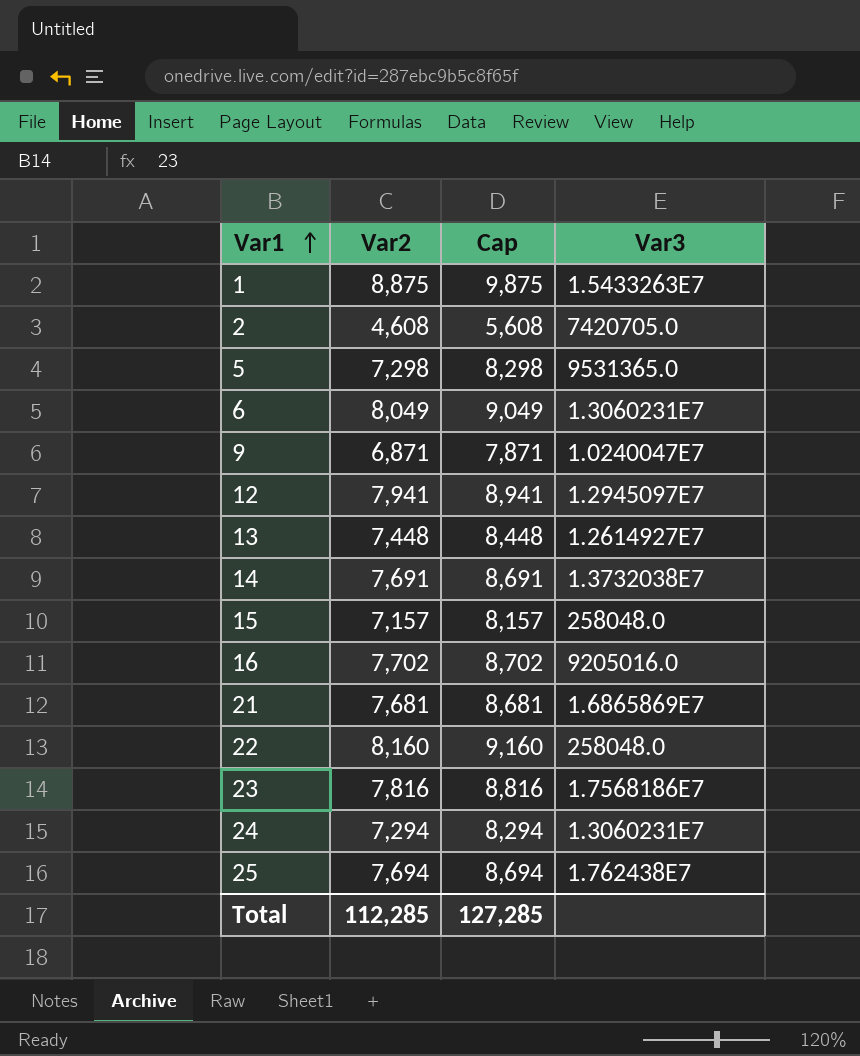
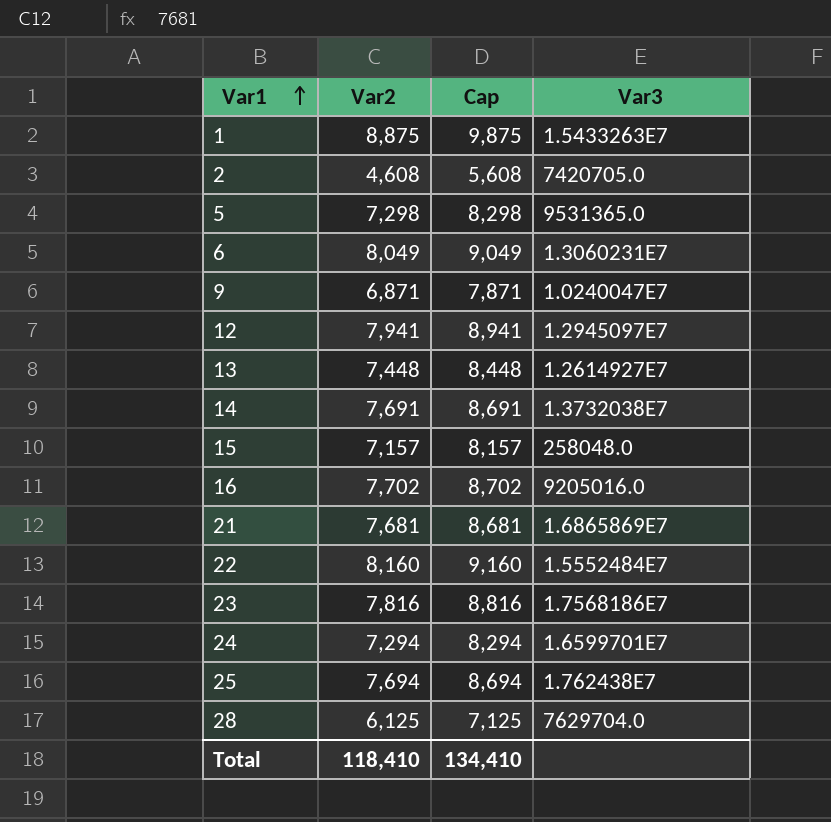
22 | Var3: 258048.0 -> 1.5552484E7
24 | Var3: 1.3060231E7 -> 1.6599701E7
row 28: none -> 6,125 | 7,125 | 7629704.0
Total | Var2: 112,285 -> 118,410
Total | Cap: 127,285 -> 134,410

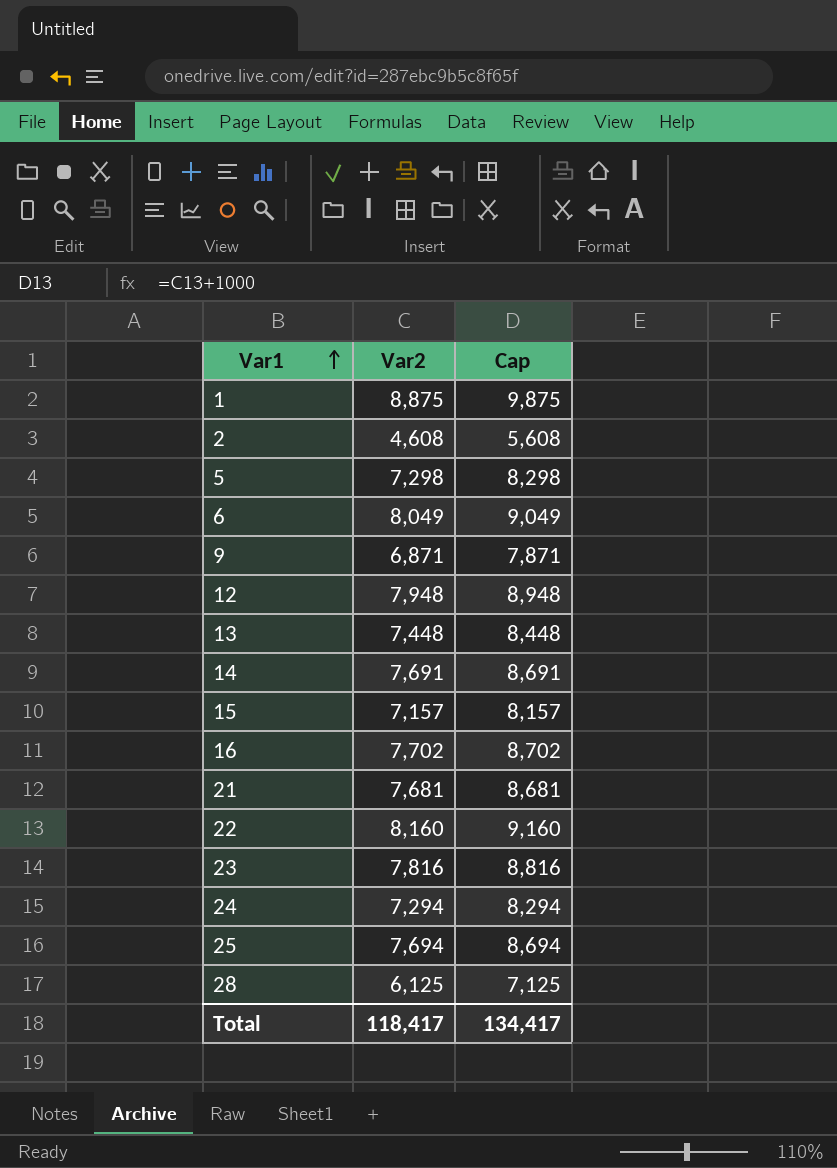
column Var3 | position: 4 -> none
12 | Var2: 7,941 -> 7,948
12 | Cap: 8,941 -> 8,948
Total | Var2: 118,410 -> 118,417
Total | Cap: 134,410 -> 134,417

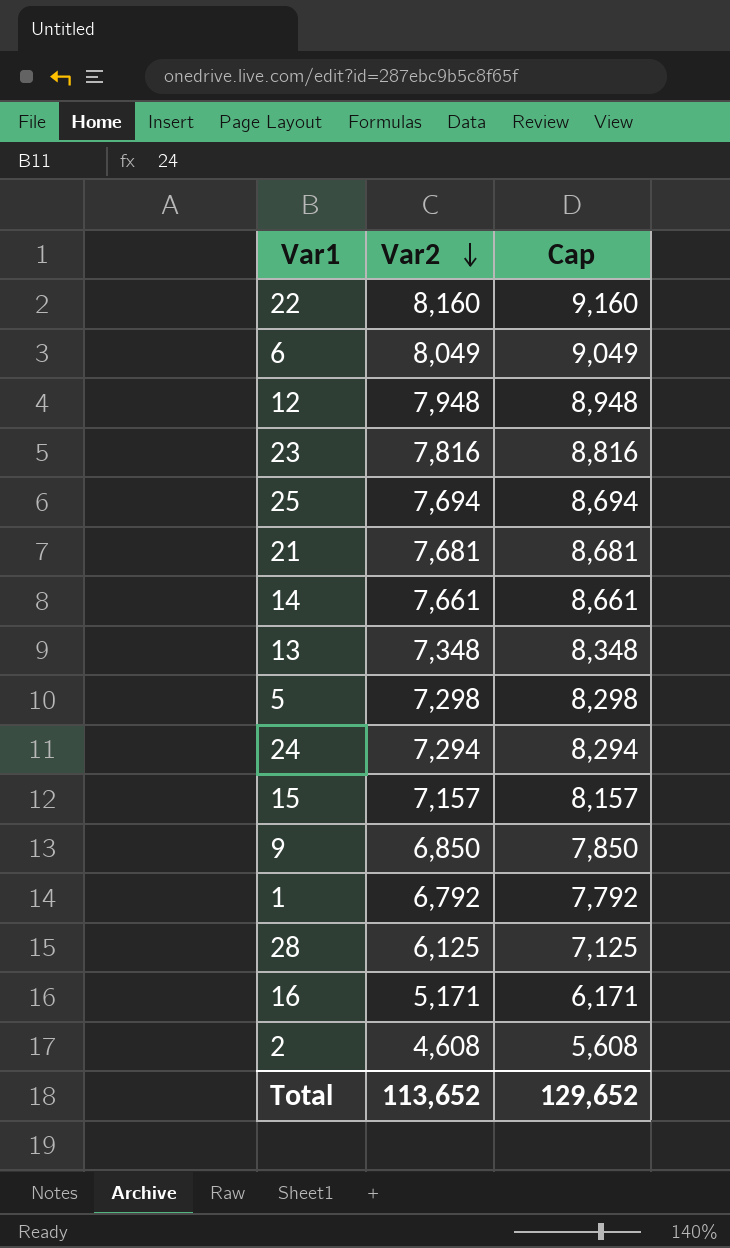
row order: Var1 ascending -> Var2 descending
14 | Var2: 7,691 -> 7,661
14 | Cap: 8,691 -> 8,661
13 | Var2: 7,448 -> 7,348
13 | Cap: 8,448 -> 8,348
9 | Var2: 6,871 -> 6,850
9 | Cap: 7,871 -> 7,850
1 | Var2: 8,875 -> 6,792
1 | Cap: 9,875 -> 7,792
16 | Var2: 7,702 -> 5,171
16 | Cap: 8,702 -> 6,171
Total | Var2: 118,417 -> 113,652
Total | Cap: 134,417 -> 129,652

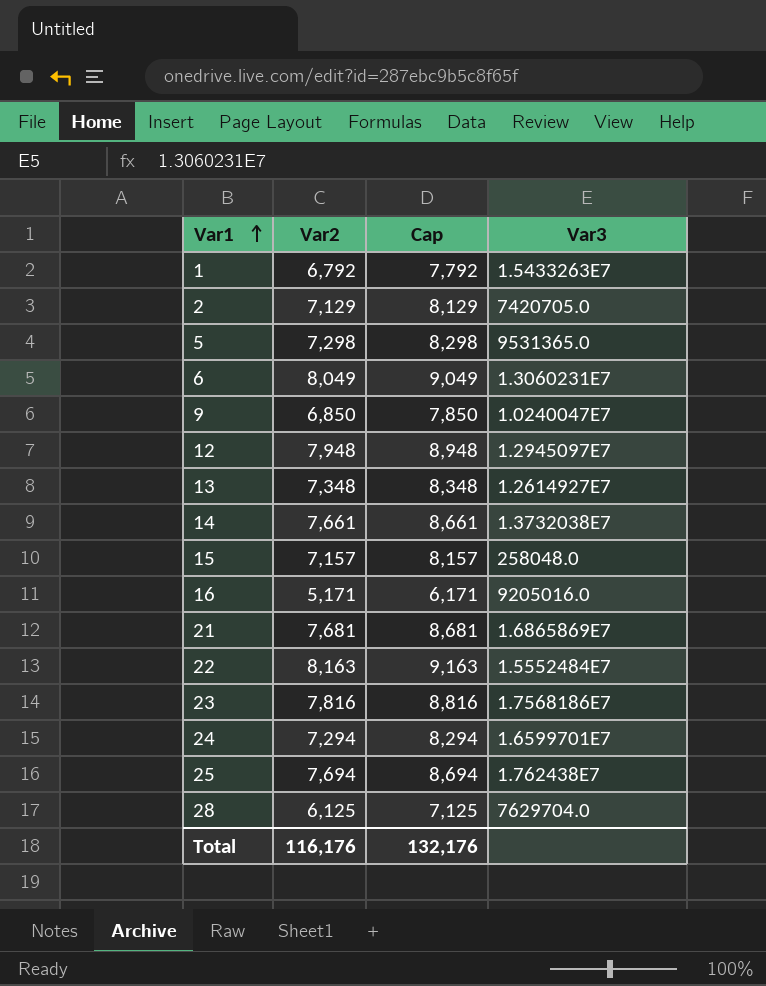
row order: Var2 descending -> Var1 ascending
column Var3 | position: none -> 4
2 | Var2: 4,608 -> 7,129
2 | Cap: 5,608 -> 8,129
22 | Var2: 8,160 -> 8,163
22 | Cap: 9,160 -> 9,163
Total | Var2: 113,652 -> 116,176
Total | Cap: 129,652 -> 132,176

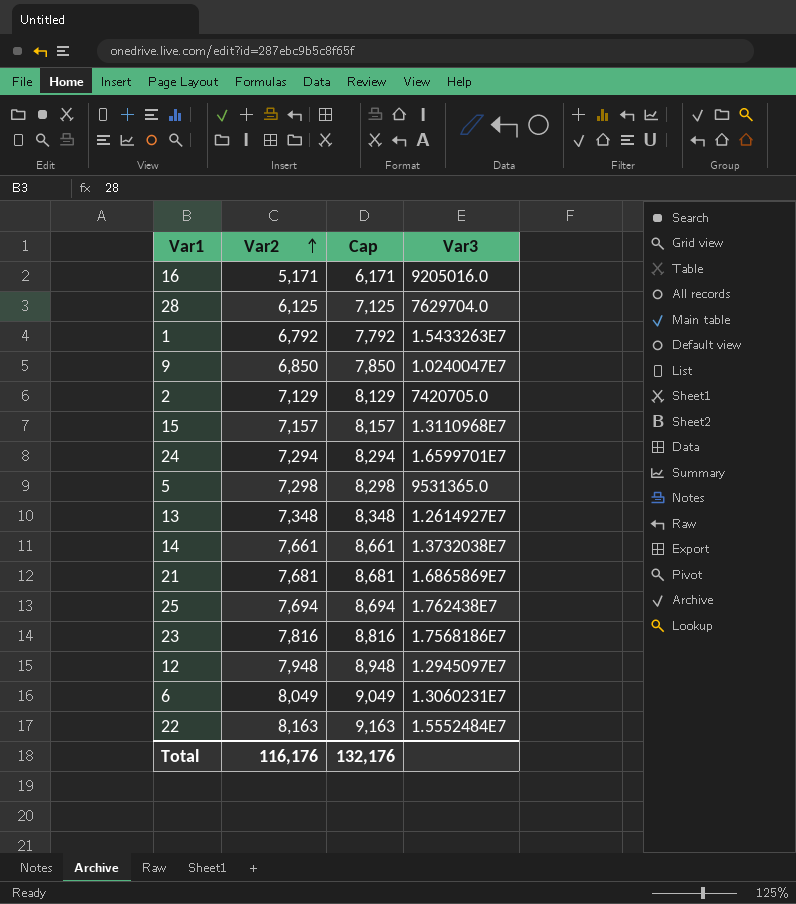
row order: Var1 ascending -> Var2 ascending
15 | Var3: 258048.0 -> 1.3110968E7

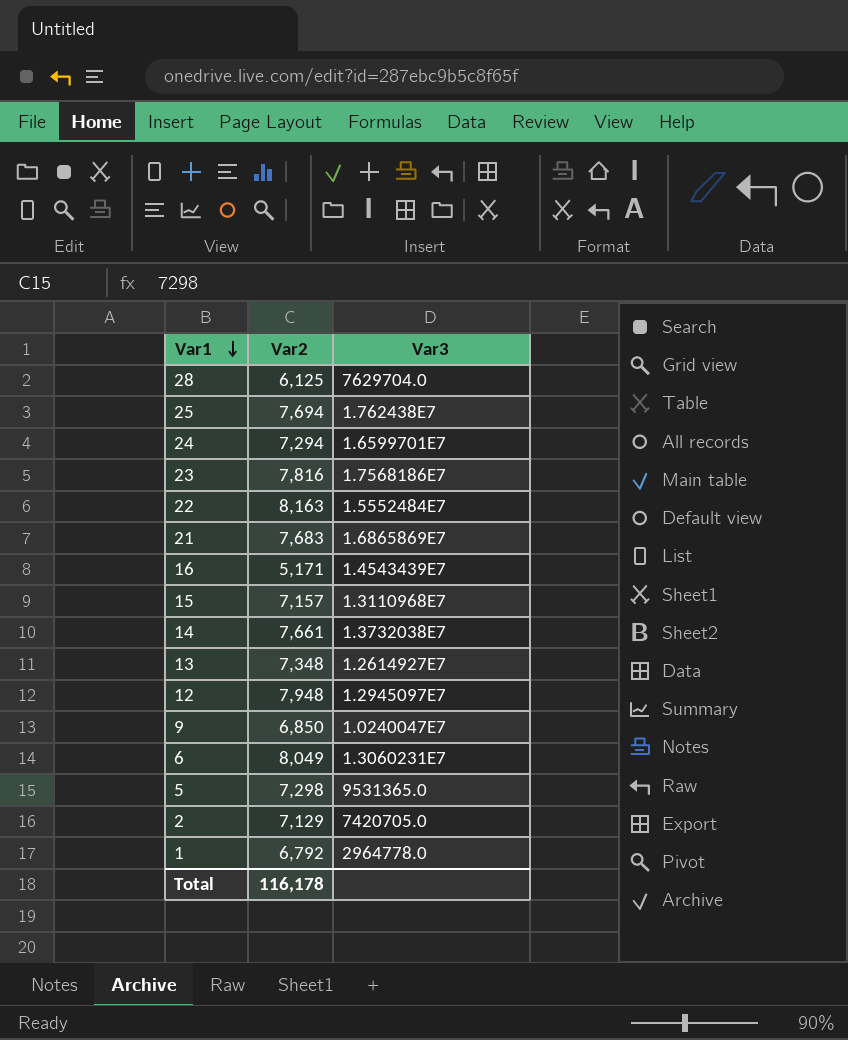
row order: Var2 ascending -> Var1 descending
column Cap | formula: [Var2] + 1000 -> none
21 | Var2: 7,681 -> 7,683
16 | Var3: 9205016.0 -> 1.4543439E7
1 | Var3: 1.5433263E7 -> 2964778.0
Total | Var2: 116,176 -> 116,178

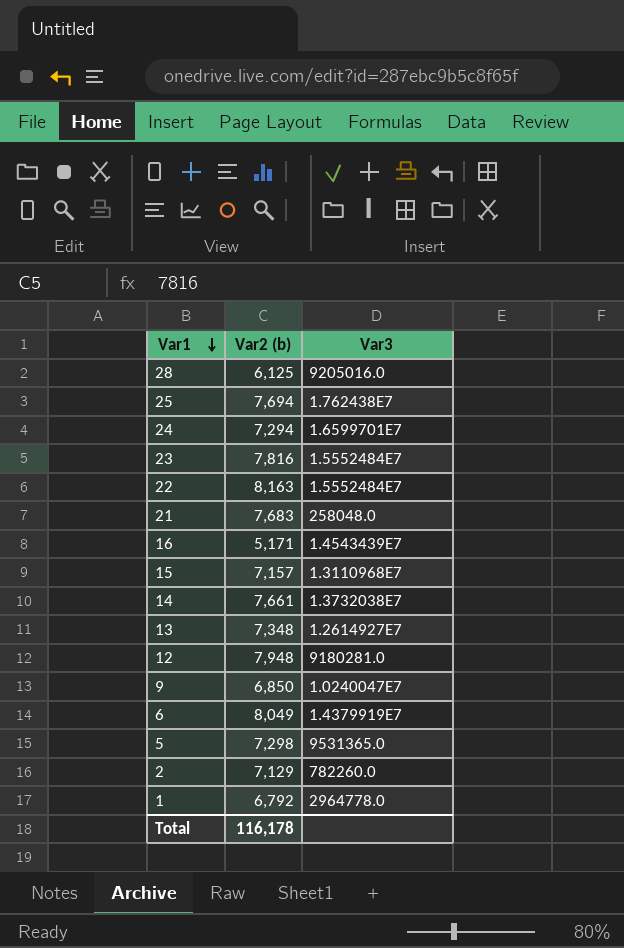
column name: Var2 -> Var2 (b)
28 | Var3: 7629704.0 -> 9205016.0
23 | Var3: 1.7568186E7 -> 1.5552484E7
21 | Var3: 1.6865869E7 -> 258048.0
12 | Var3: 1.2945097E7 -> 9180281.0
6 | Var3: 1.3060231E7 -> 1.4379919E7
2 | Var3: 7420705.0 -> 782260.0

